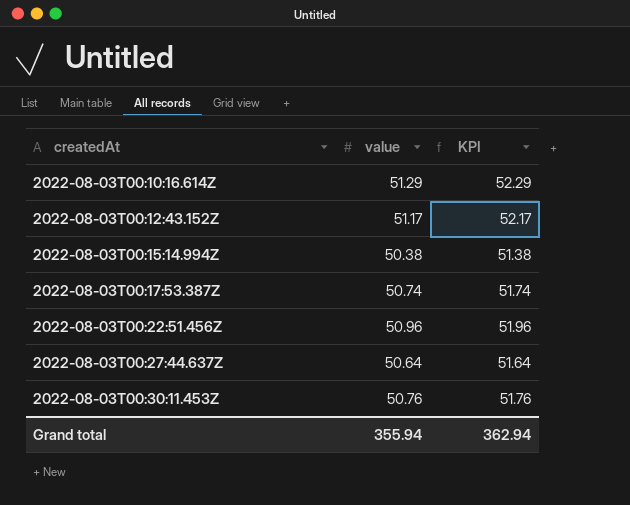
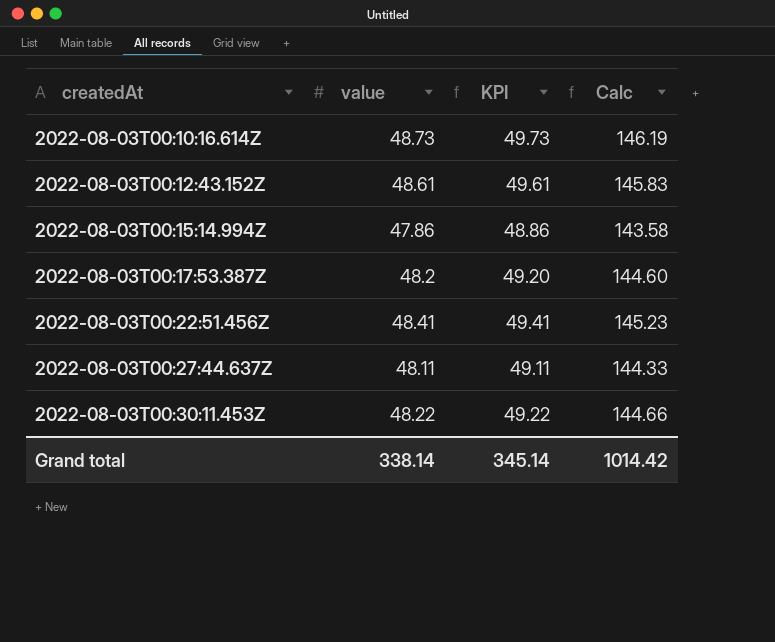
column Calc | formula: none -> [value] * 3
2022-08-03T00:10:16.614Z | value: 51.29 -> 48.73
2022-08-03T00:10:16.614Z | KPI: 52.29 -> 49.73
2022-08-03T00:12:43.152Z | value: 51.17 -> 48.61
2022-08-03T00:12:43.152Z | KPI: 52.17 -> 49.61
2022-08-03T00:15:14.994Z | value: 50.38 -> 47.86
2022-08-03T00:15:14.994Z | KPI: 51.38 -> 48.86
2022-08-03T00:17:53.387Z | value: 50.74 -> 48.2
2022-08-03T00:17:53.387Z | KPI: 51.74 -> 49.20
2022-08-03T00:22:51.456Z | value: 50.96 -> 48.41
2022-08-03T00:22:51.456Z | KPI: 51.96 -> 49.41
2022-08-03T00:27:44.637Z | value: 50.64 -> 48.11
2022-08-03T00:27:44.637Z | KPI: 51.64 -> 49.11
2022-08-03T00:30:11.453Z | value: 50.76 -> 48.22
2022-08-03T00:30:11.453Z | KPI: 51.76 -> 49.22
Grand total | value: 355.94 -> 338.14
Grand total | KPI: 362.94 -> 345.14

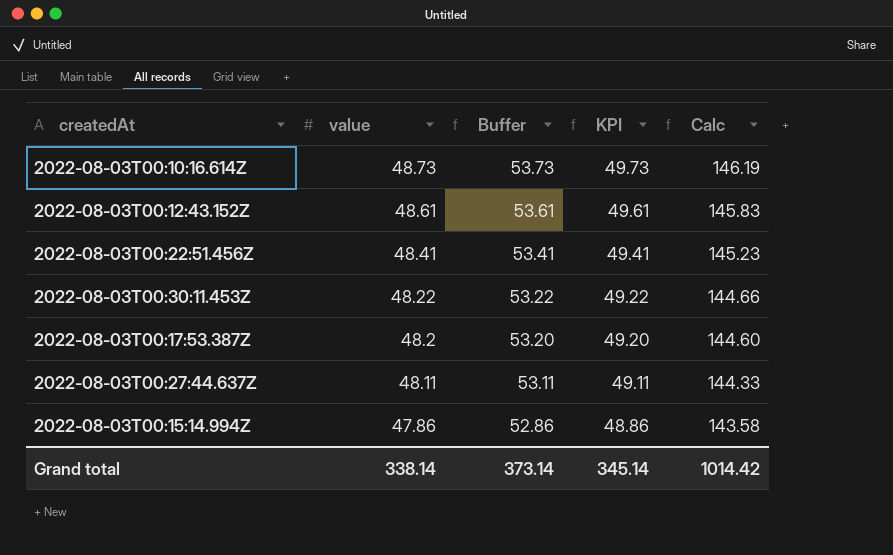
row order: createdAt ascending -> value descending
column Buffer | formula: none -> [value] + 5

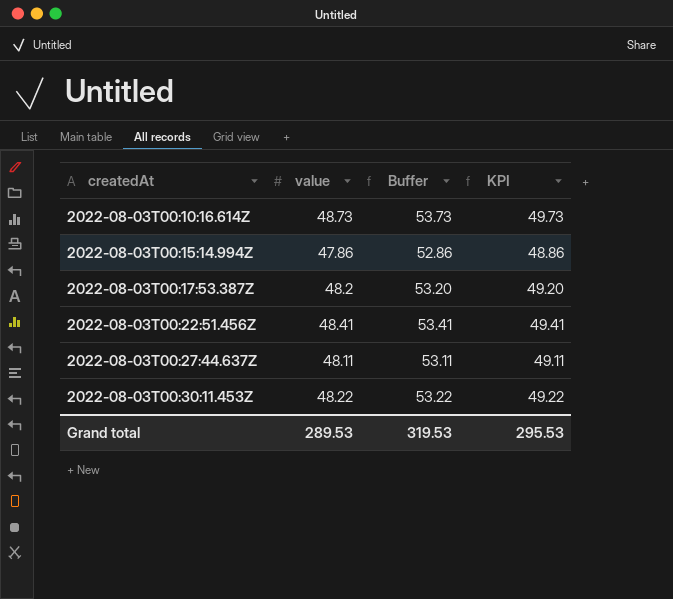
row order: value descending -> createdAt ascending
column Calc | formula: [value] * 3 -> none
row 2022-08-03T00:12:43.152Z: 48.61 | 53.61 | 49.61 | 145.83 -> none
Grand total | value: 338.14 -> 289.53
Grand total | Buffer: 373.14 -> 319.53
Grand total | KPI: 345.14 -> 295.53

